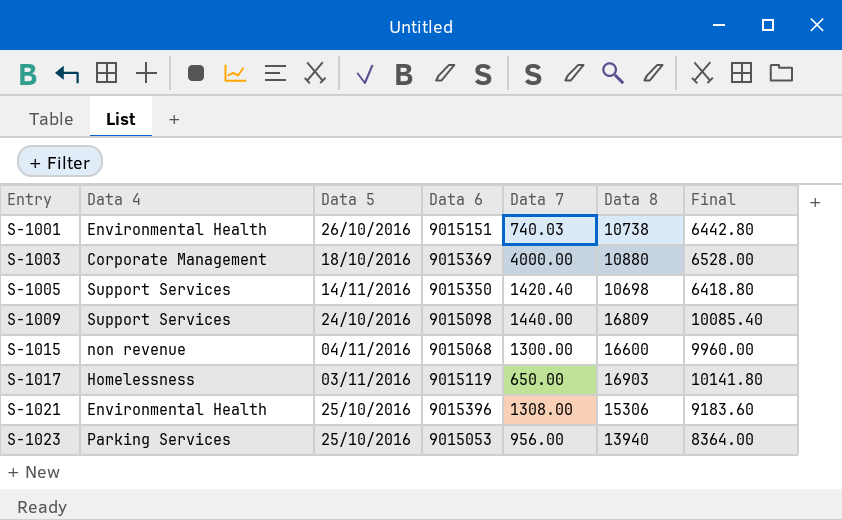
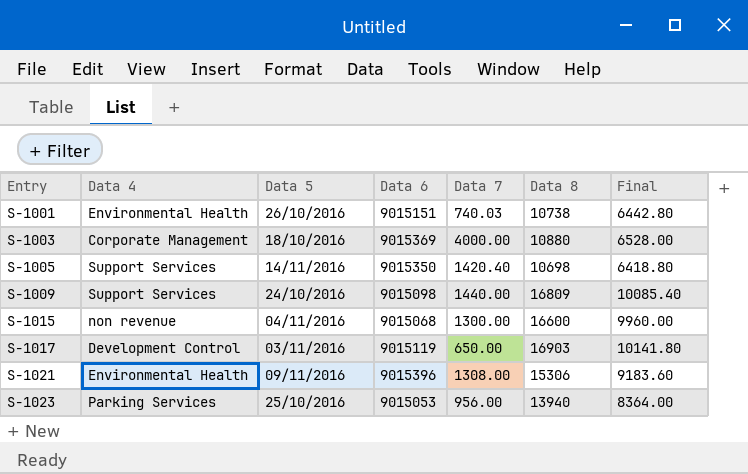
S-1017 | Data 4: Homelessness -> Development Control
S-1021 | Data 5: 25/10/2016 -> 09/11/2016

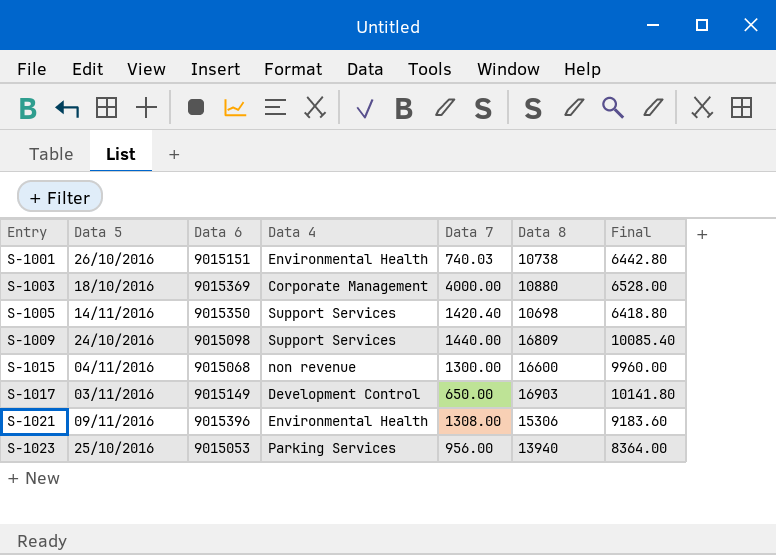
column Data 4 | position: 2 -> 4
S-1017 | Data 6: 9015119 -> 9015149

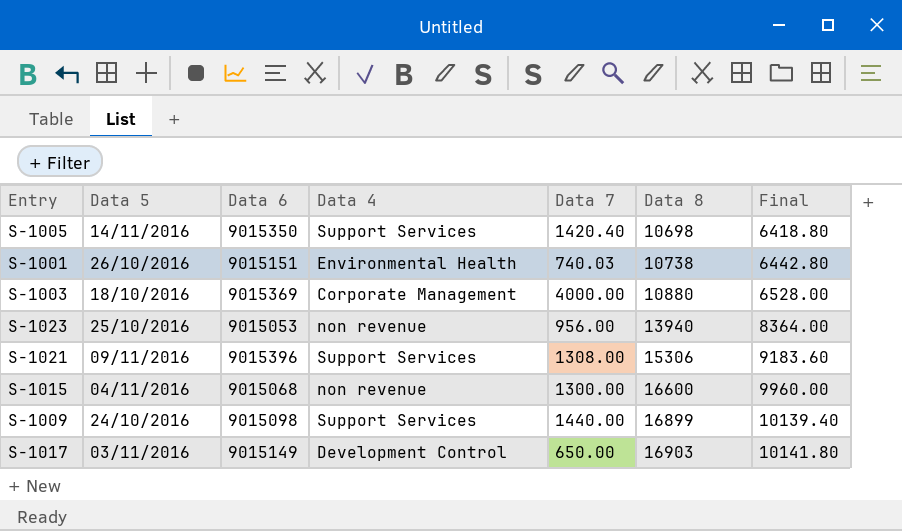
row order: Entry ascending -> Data 8 ascending
S-1023 | Data 4: Parking Services -> non revenue
S-1021 | Data 4: Environmental Health -> Support Services
S-1009 | Data 8: 16809 -> 16899
S-1009 | Final: 10085.40 -> 10139.40

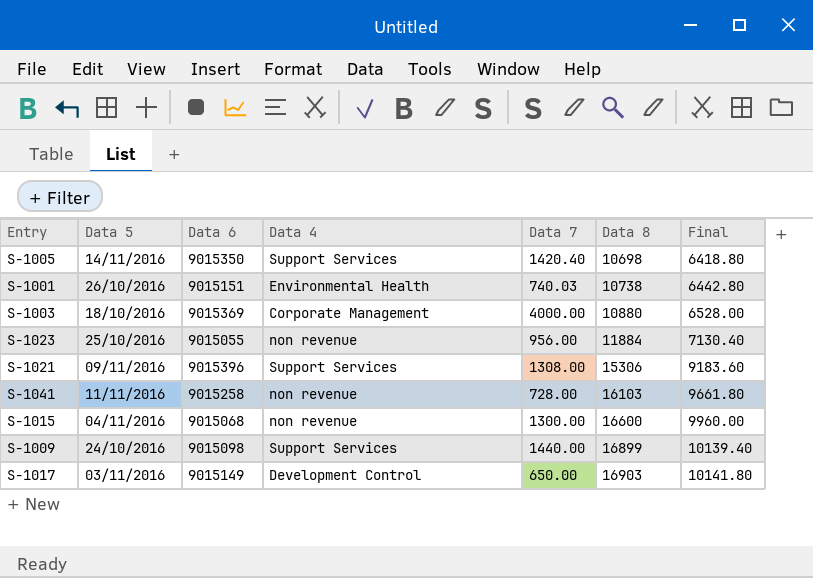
S-1023 | Data 6: 9015053 -> 9015055
S-1023 | Data 8: 13940 -> 11884
S-1023 | Final: 8364.00 -> 7130.40
row S-1041: none -> 11/11/2016 | 9015258 | non revenue | 728.00 | 16103 | 9661.80

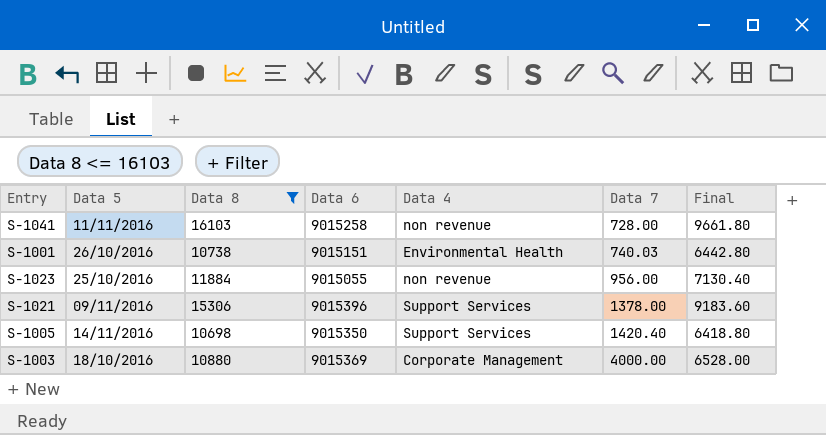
filter: none -> Data 8 <= 16103
row order: Data 8 ascending -> Data 7 ascending
column Data 8 | position: 6 -> 3
S-1021 | Data 7: 1308.00 -> 1378.00

